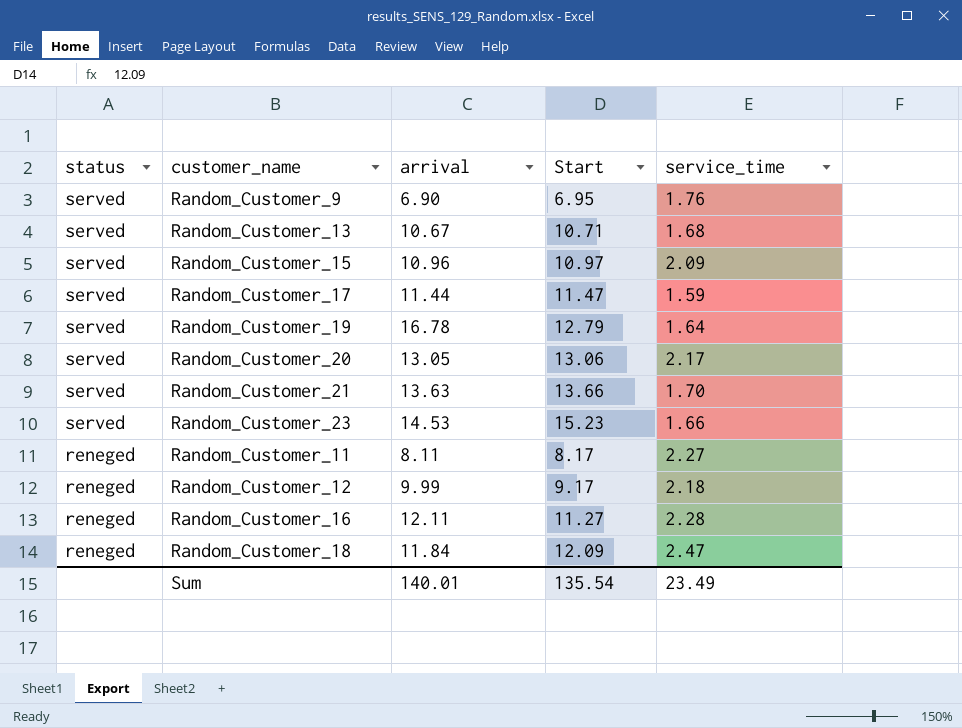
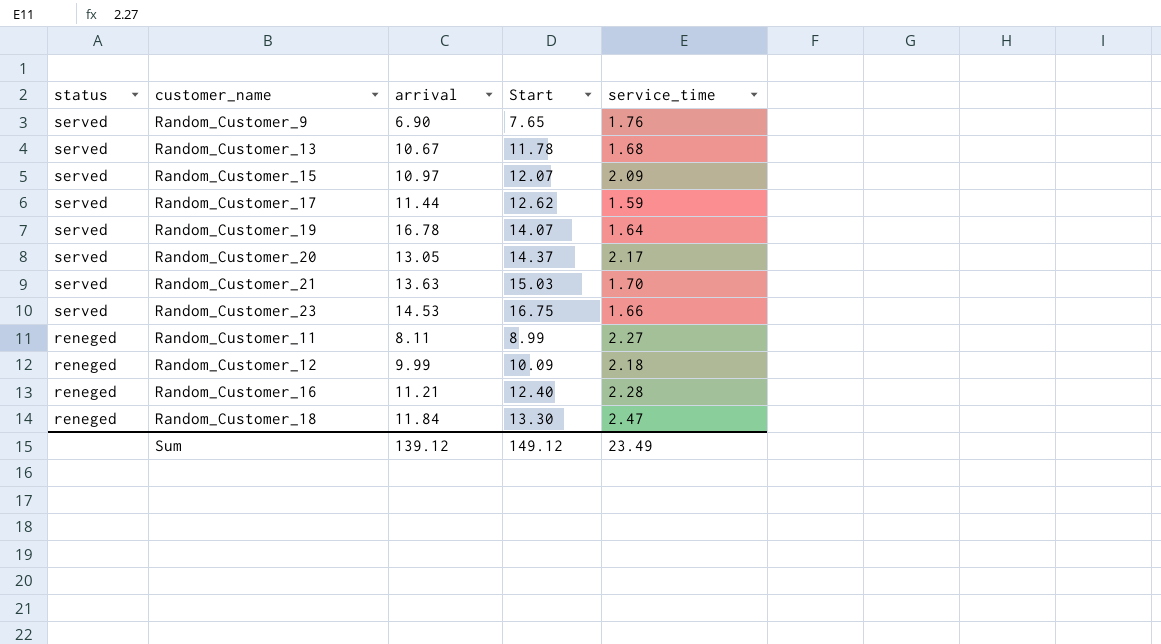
Random_Customer_9 | Start: 6.95 -> 7.65
Random_Customer_13 | Start: 10.71 -> 11.78
Random_Customer_15 | arrival: 10.96 -> 10.97
Random_Customer_15 | Start: 10.97 -> 12.07
Random_Customer_17 | Start: 11.47 -> 12.62
Random_Customer_19 | Start: 12.79 -> 14.07
Random_Customer_20 | Start: 13.06 -> 14.37
Random_Customer_21 | Start: 13.66 -> 15.03
Random_Customer_23 | Start: 15.23 -> 16.75
Random_Customer_11 | Start: 8.17 -> 8.99
Random_Customer_12 | Start: 9.17 -> 10.09
Random_Customer_16 | arrival: 12.11 -> 11.21
Random_Customer_16 | Start: 11.27 -> 12.40
Random_Customer_18 | Start: 12.09 -> 13.30
Sum | arrival: 140.01 -> 139.12
Sum | Start: 135.54 -> 149.12

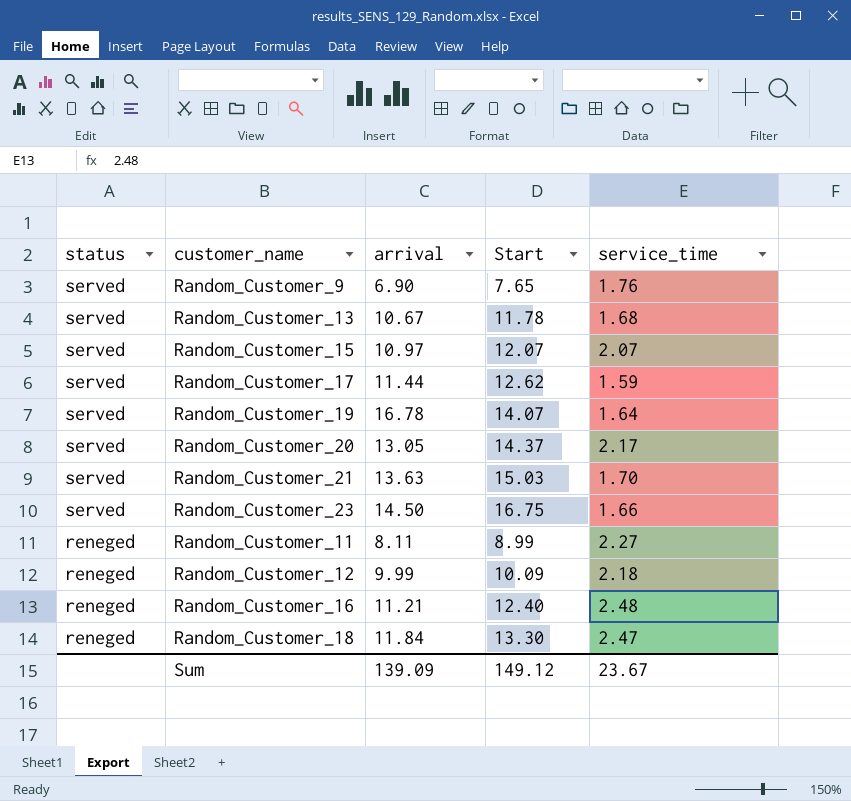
Random_Customer_15 | service_time: 2.09 -> 2.07
Random_Customer_23 | arrival: 14.53 -> 14.50
Random_Customer_16 | service_time: 2.28 -> 2.48
Sum | arrival: 139.12 -> 139.09
Sum | service_time: 23.49 -> 23.67

